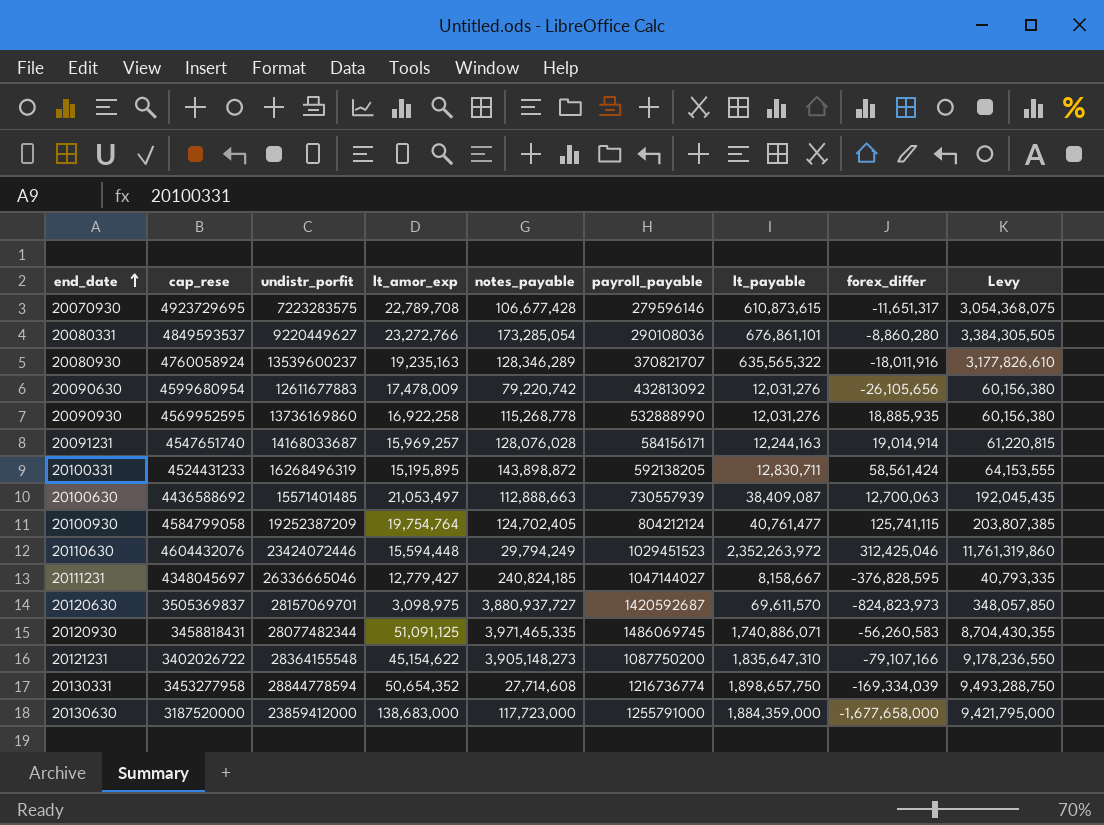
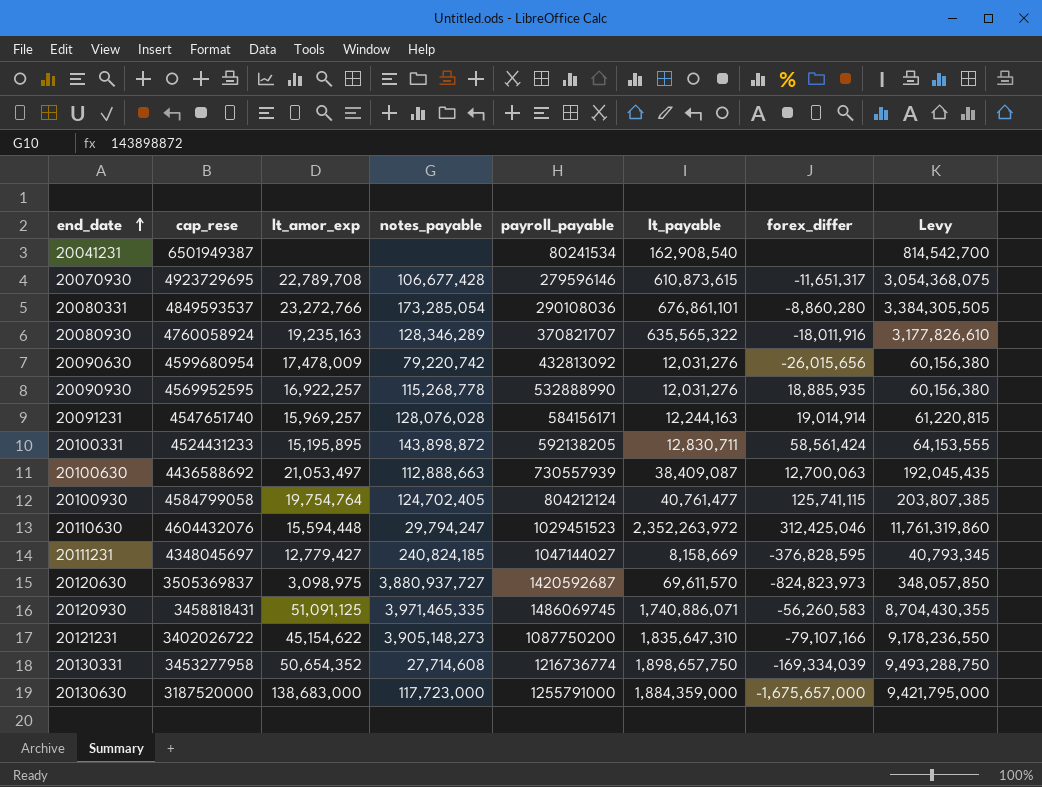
column undistr_porfit | position: 3 -> none
row 20041231: none -> 6501949387 | none | none | 80241534 | 162,908,540 | none | 814,542,700
20090630 | forex_differ: -26,105,656 -> -26,015,656
20090930 | lt_amor_exp: 16,922,258 -> 16,922,257
20110630 | notes_payable: 29,794,249 -> 29,794,247
20111231 | lt_payable: 8,158,667 -> 8,158,669
20111231 | Levy: 40,793,335 -> 40,793,345
20130630 | forex_differ: -1,677,658,000 -> -1,675,657,000

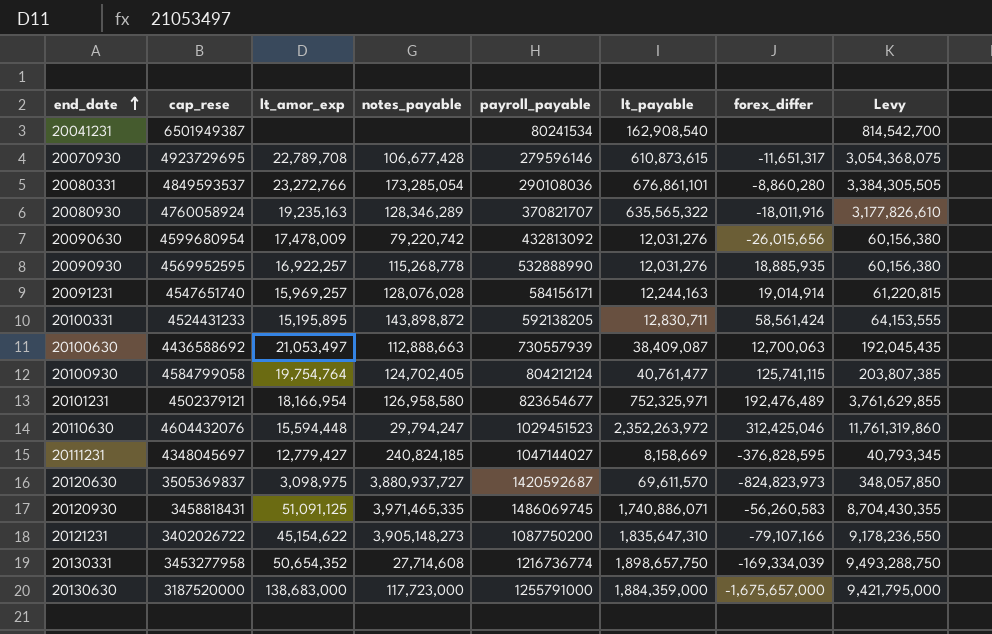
row 20101231: none -> 4502379121 | 18,166,954 | 126,958,580 | 823654677 | 752,325,971 | 192,476,489 | 3,761,629,855

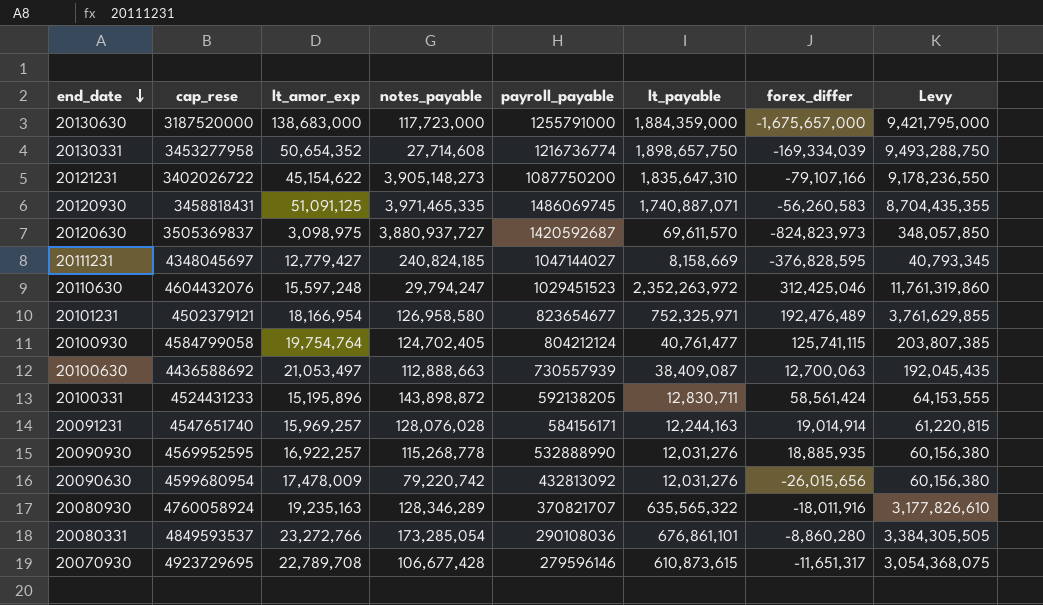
row order: end_date ascending -> end_date descending
row 20041231: 6501949387 | none | none | 80241534 | 162,908,540 | none | 814,542,700 -> none
20120930 | lt_payable: 1,740,886,071 -> 1,740,887,071
20120930 | Levy: 8,704,430,355 -> 8,704,435,355
20110630 | lt_amor_exp: 15,594,448 -> 15,597,248
20100331 | lt_amor_exp: 15,195,895 -> 15,195,896

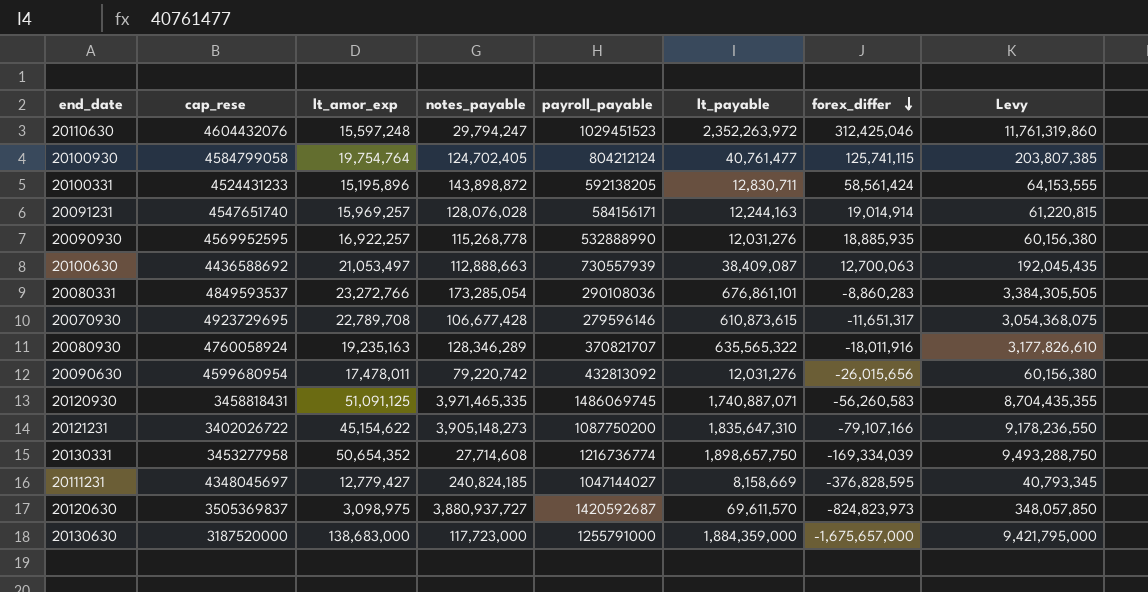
row order: end_date descending -> forex_differ descending
row 20101231: 4502379121 | 18,166,954 | 126,958,580 | 823654677 | 752,325,971 | 192,476,489 | 3,761,629,855 -> none
20080331 | forex_differ: -8,860,280 -> -8,860,283
20090630 | lt_amor_exp: 17,478,009 -> 17,478,011

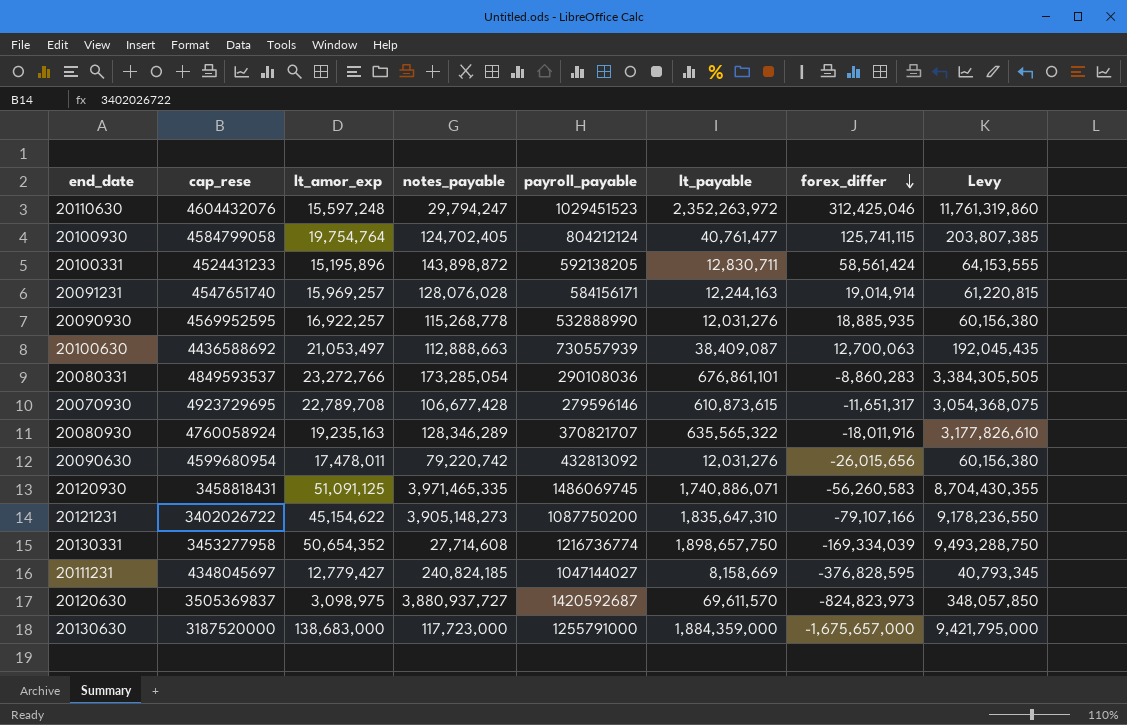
20120930 | lt_payable: 1,740,887,071 -> 1,740,886,071
20120930 | Levy: 8,704,435,355 -> 8,704,430,355

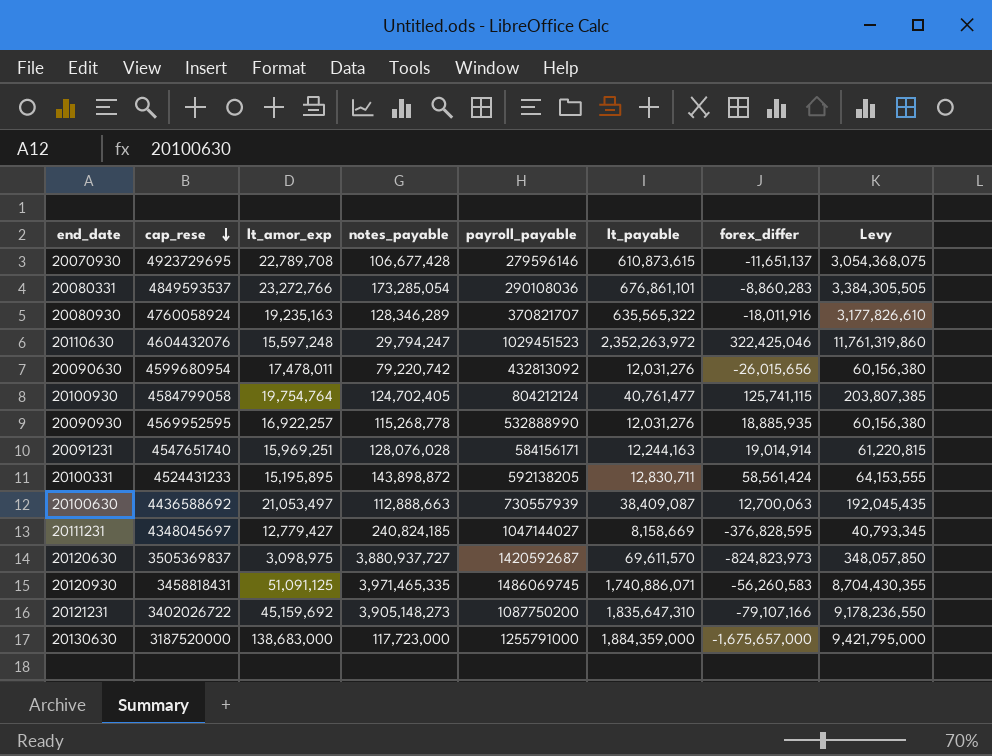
row order: forex_differ descending -> cap_rese descending
row 20130331: 3453277958 | 50,654,352 | 27,714,608 | 1216736774 | 1,898,657,750 | -169,334,039 | 9,493,288,750 -> none
20070930 | forex_differ: -11,651,317 -> -11,651,137
20110630 | forex_differ: 312,425,046 -> 322,425,046
20091231 | lt_amor_exp: 15,969,257 -> 15,969,251
20100331 | lt_amor_exp: 15,195,896 -> 15,195,895
20121231 | lt_amor_exp: 45,154,622 -> 45,159,692

